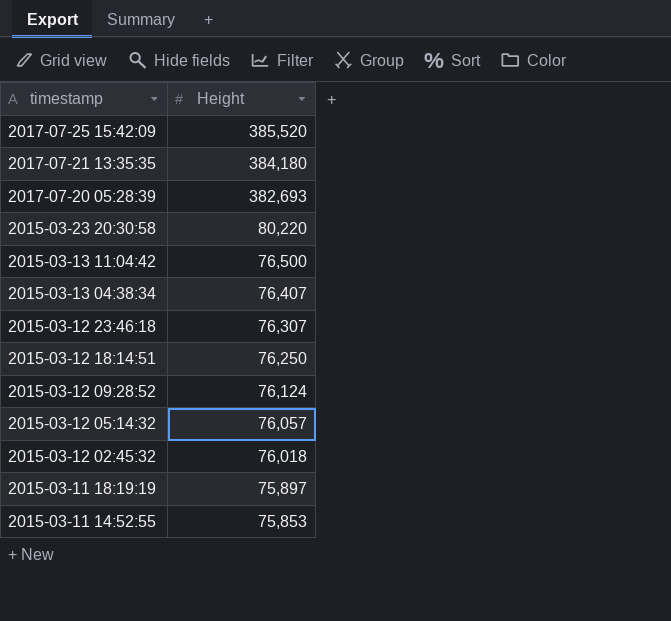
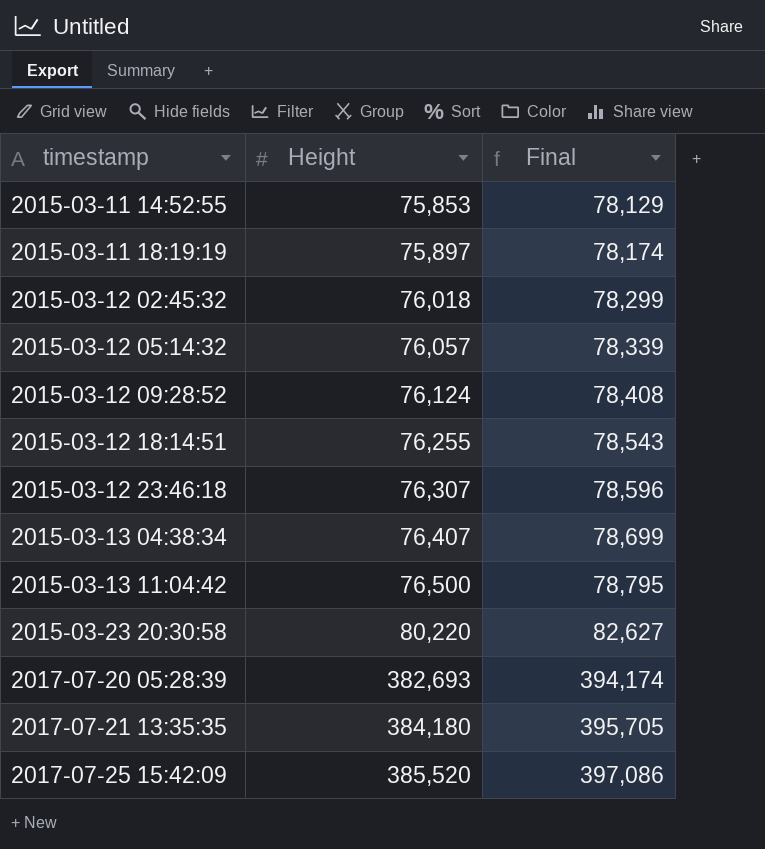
row order: timestamp descending -> timestamp ascending
column Final | formula: none -> [Height] * 1.03
2015-03-12 18:14:51 | Height: 76,250 -> 76,255

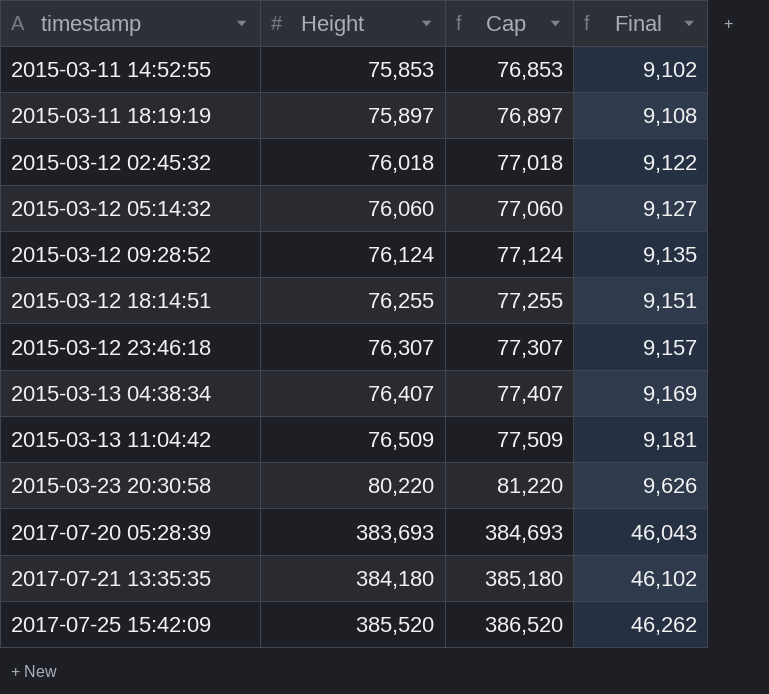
column Cap | formula: none -> [Height] + 1000
column Final | formula: [Height] * 1.03 -> [Height] * 0.12
2015-03-12 05:14:32 | Height: 76,057 -> 76,060
2015-03-13 11:04:42 | Height: 76,500 -> 76,509
2017-07-20 05:28:39 | Height: 382,693 -> 383,693

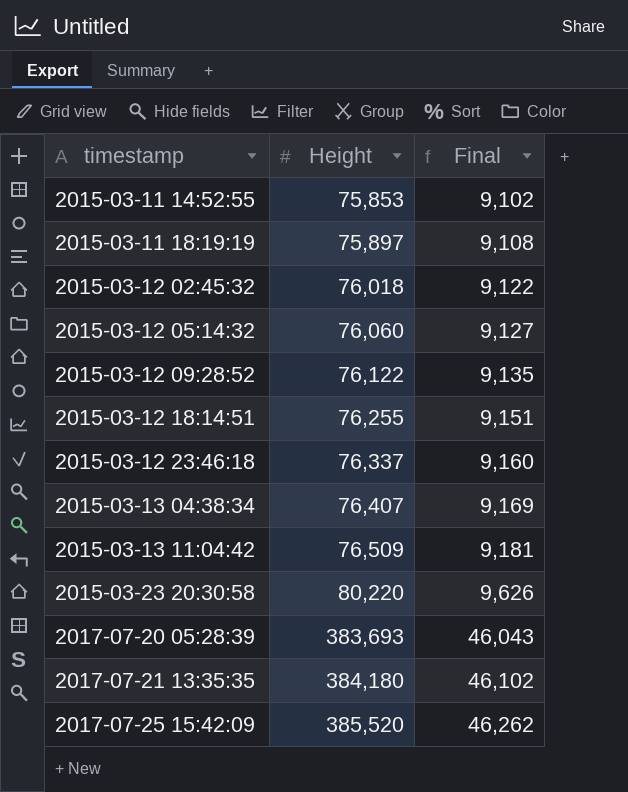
column Cap | formula: [Height] + 1000 -> none
2015-03-12 09:28:52 | Height: 76,124 -> 76,122
2015-03-12 23:46:18 | Height: 76,307 -> 76,337
2015-03-12 23:46:18 | Final: 9,157 -> 9,160

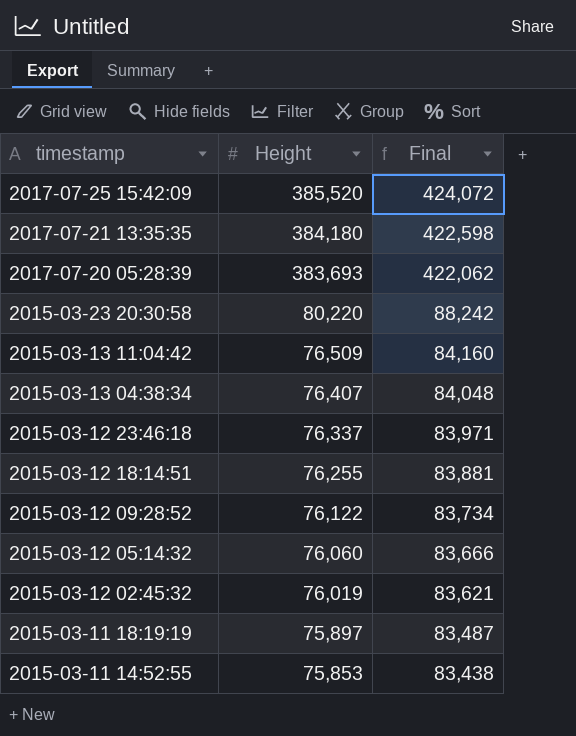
row order: timestamp ascending -> timestamp descending
column Final | formula: [Height] * 0.12 -> [Height] * 1.1
2015-03-12 02:45:32 | Height: 76,018 -> 76,019

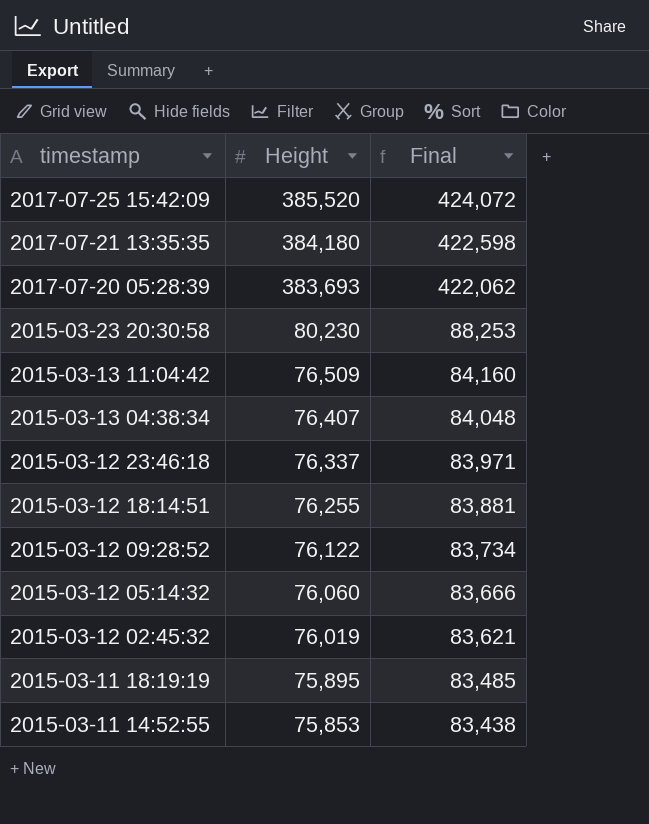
2015-03-23 20:30:58 | Height: 80,220 -> 80,230
2015-03-23 20:30:58 | Final: 88,242 -> 88,253
2015-03-11 18:19:19 | Height: 75,897 -> 75,895
2015-03-11 18:19:19 | Final: 83,487 -> 83,485

